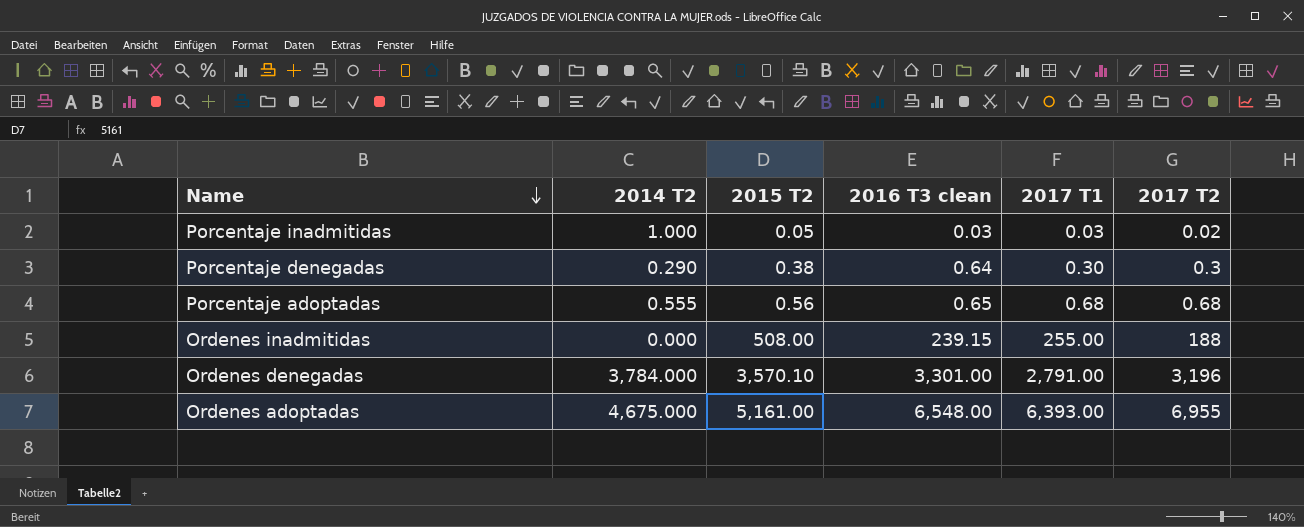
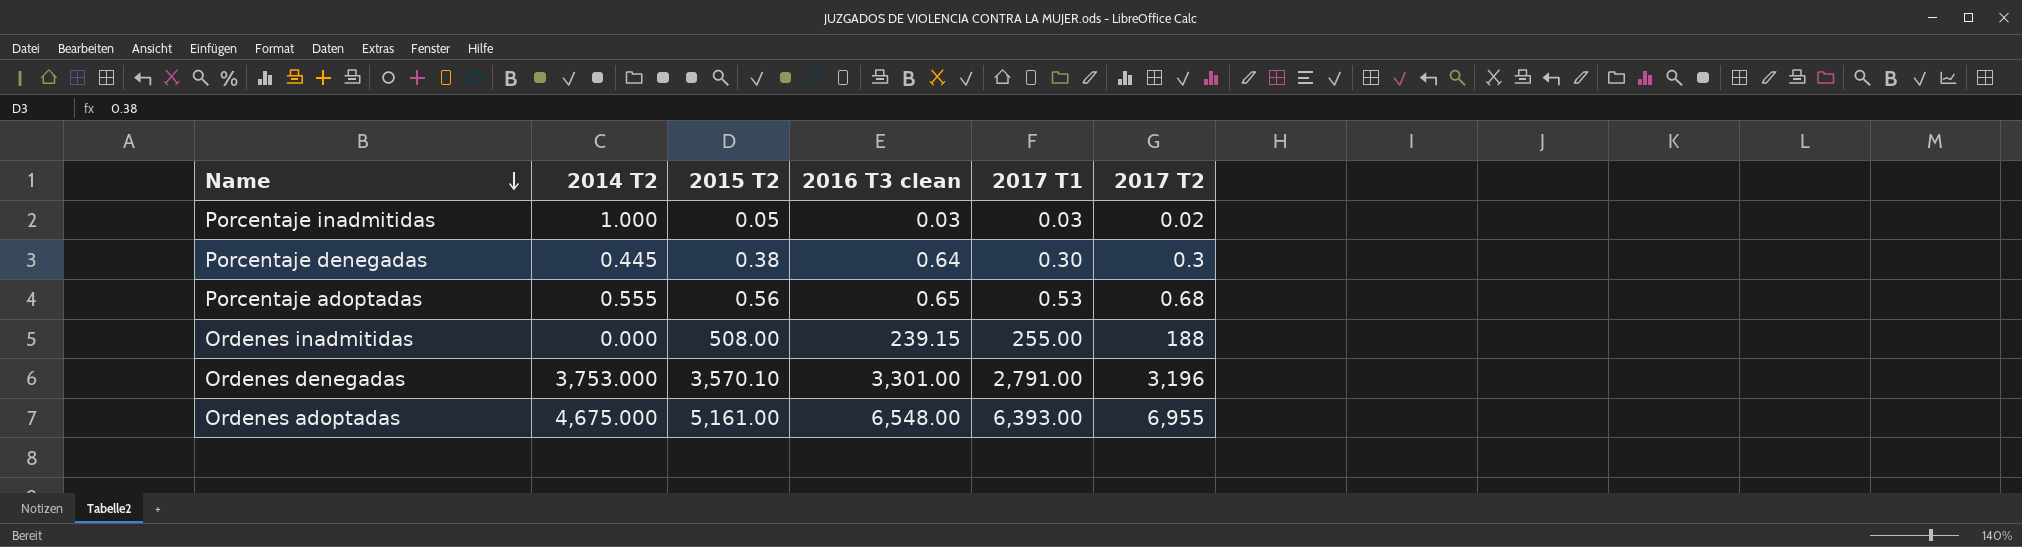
Porcentaje denegadas | 2014 T2: 0.290 -> 0.445
Porcentaje adoptadas | 2017 T1: 0.68 -> 0.53
Ordenes denegadas | 2014 T2: 3,784.000 -> 3,753.000

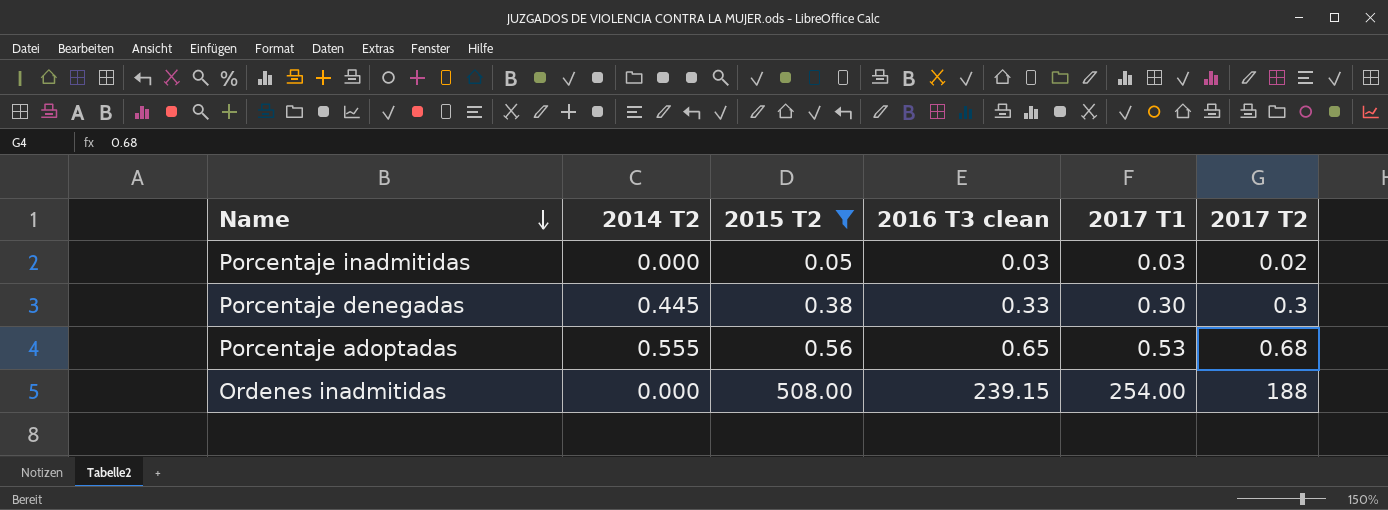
filter: none -> 2015 T2 <= 508.00
Porcentaje inadmitidas | 2014 T2: 1.000 -> 0.000
Porcentaje denegadas | 2016 T3 clean: 0.64 -> 0.33
Ordenes inadmitidas | 2017 T1: 255.00 -> 254.00

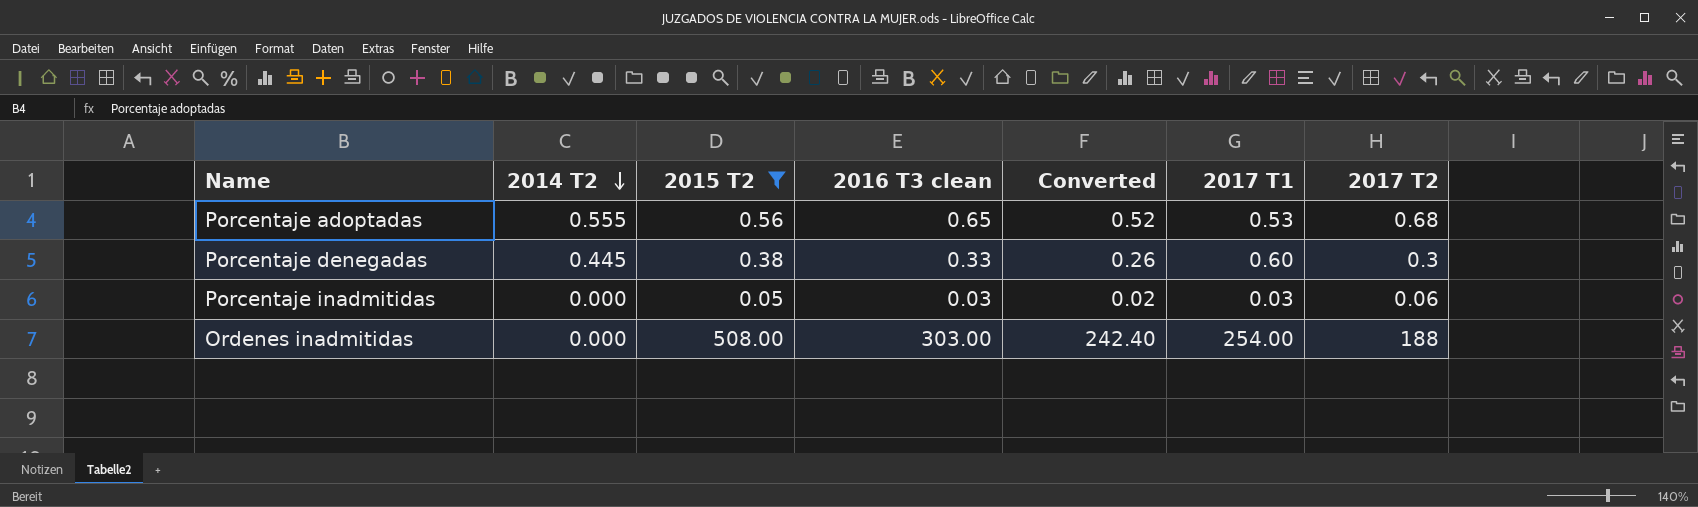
row order: Name descending -> 2014 T2 descending
column Converted | formula: none -> [2016 T3 clean] * 0.8
Porcentaje denegadas | 2017 T1: 0.30 -> 0.60
Porcentaje inadmitidas | 2017 T2: 0.02 -> 0.06
Ordenes inadmitidas | 2016 T3 clean: 239.15 -> 303.00

